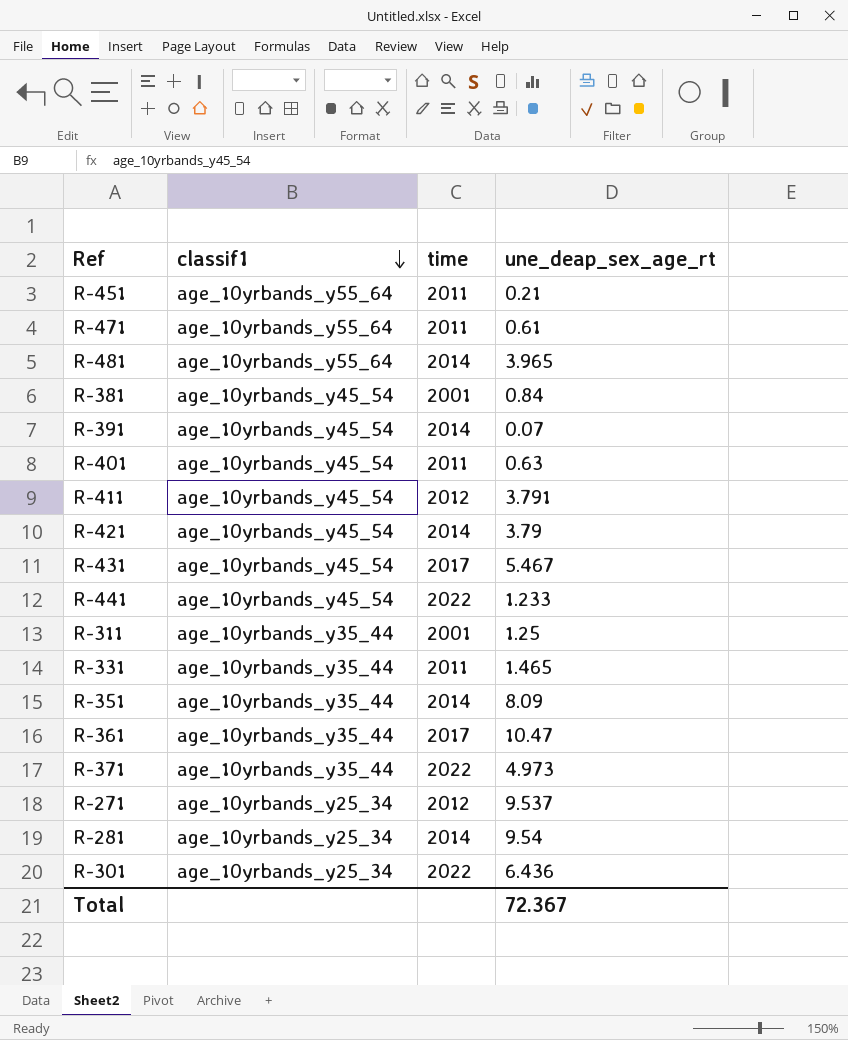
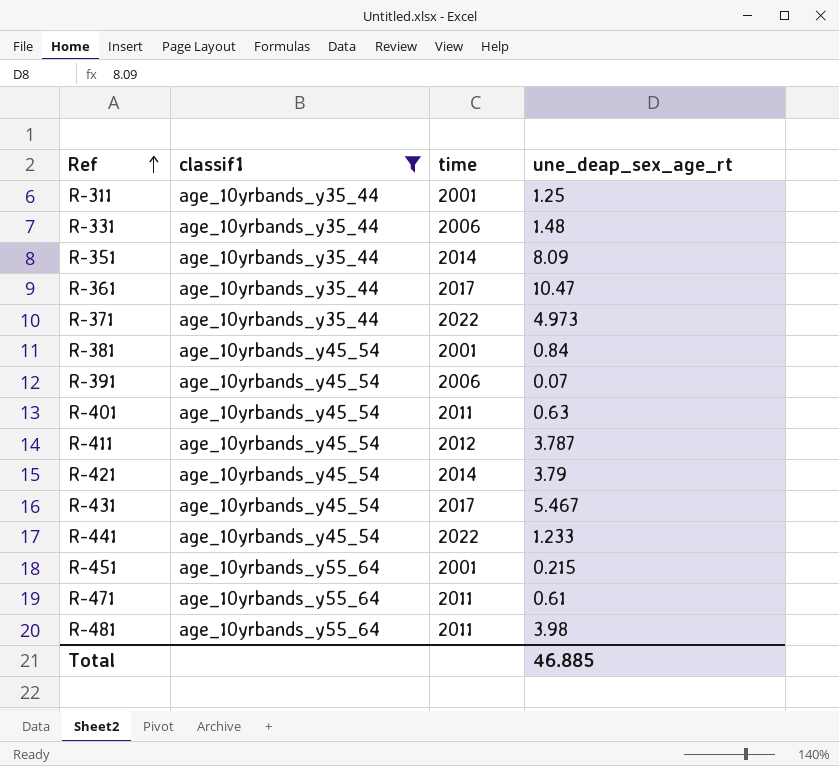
filter: none -> classif1 != age_10yrbands_y25_34
row order: classif1 descending -> Ref ascending
R-331 | time: 2011 -> 2006
R-331 | une_deap_sex_age_rt: 1.465 -> 1.48
R-391 | time: 2014 -> 2006
R-411 | une_deap_sex_age_rt: 3.791 -> 3.787
R-451 | time: 2011 -> 2001
R-451 | une_deap_sex_age_rt: 0.21 -> 0.215
R-481 | time: 2014 -> 2011
R-481 | une_deap_sex_age_rt: 3.965 -> 3.98
Total | une_deap_sex_age_rt: 72.367 -> 46.885

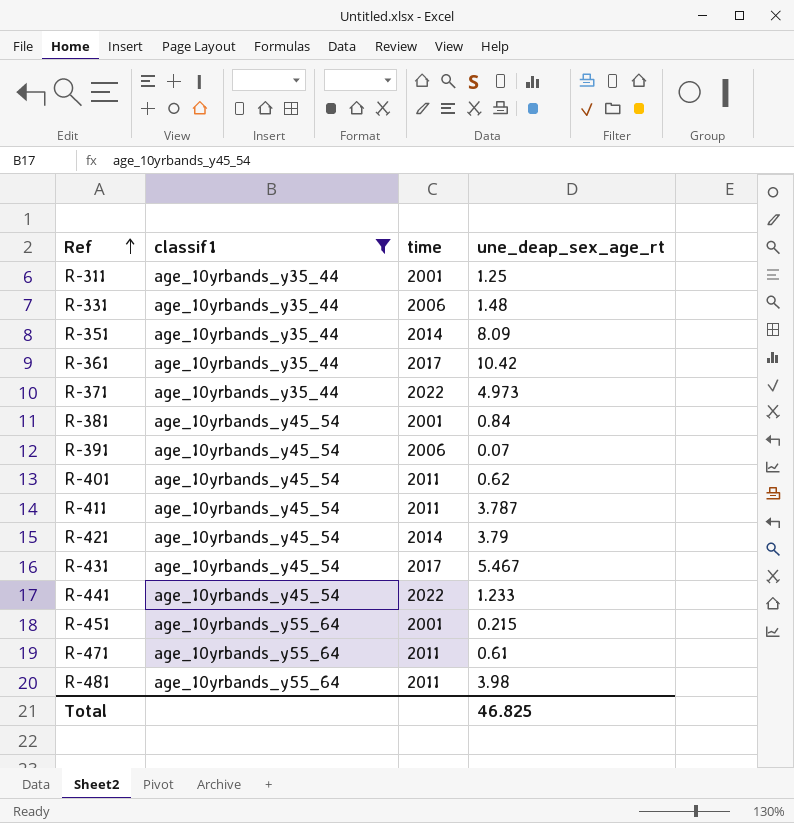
R-361 | une_deap_sex_age_rt: 10.47 -> 10.42
R-401 | une_deap_sex_age_rt: 0.63 -> 0.62
R-411 | time: 2012 -> 2011
Total | une_deap_sex_age_rt: 46.885 -> 46.825

